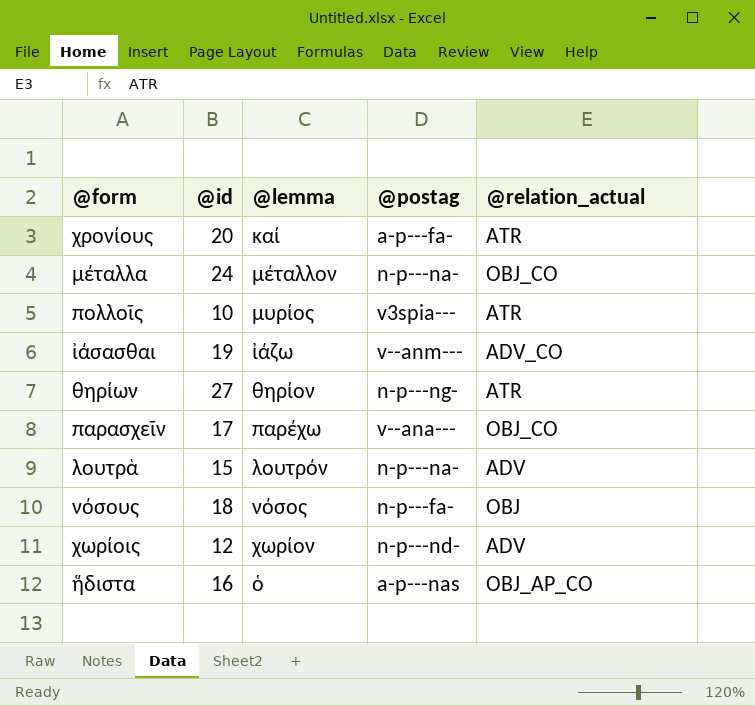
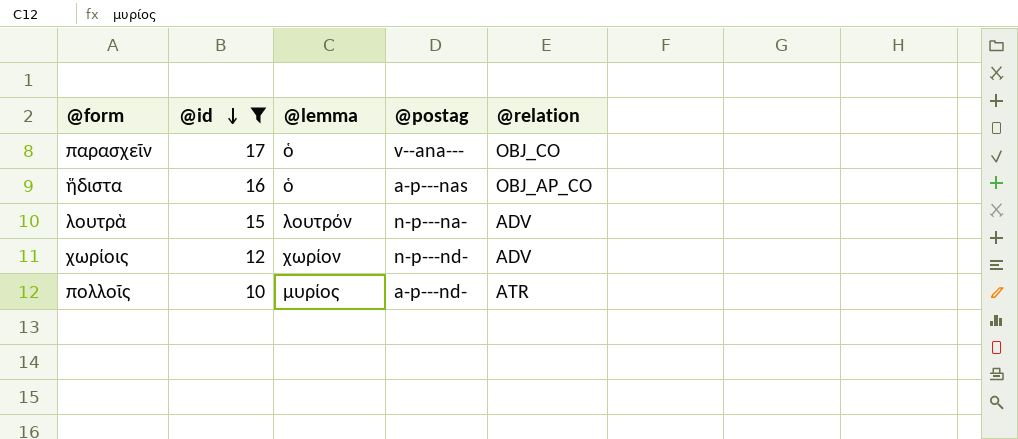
filter: none -> @id <= 17
row order: none -> @id descending
column name: @relation_actual -> @relation
παρασχεῖν | @lemma: παρέχω -> ὁ
πολλοῖς | @postag: v3spia--- -> a-p---nd-

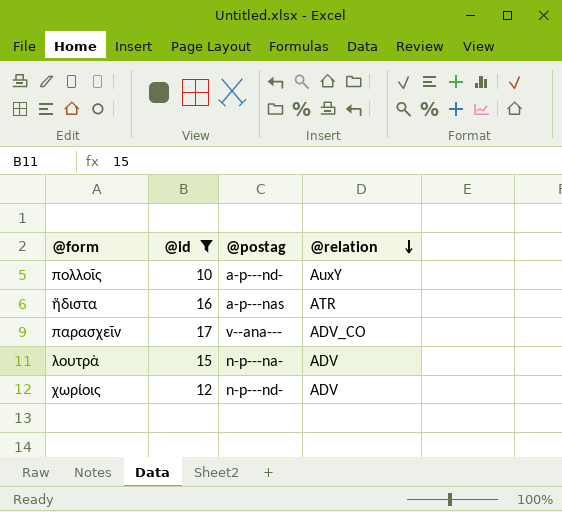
row order: @id descending -> @relation descending
column @lemma | position: 3 -> none
πολλοῖς | @relation: ATR -> AuxY
ἥδιστα | @relation: OBJ_AP_CO -> ATR
παρασχεῖν | @relation: OBJ_CO -> ADV_CO

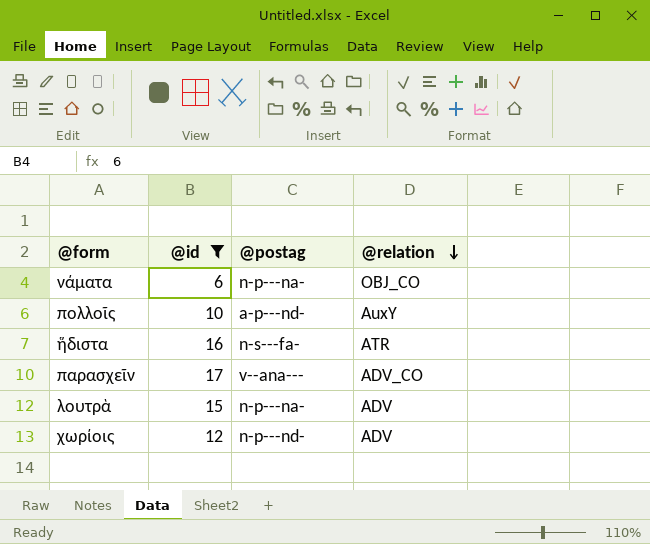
row νάματα: none -> 6 | n-p---na- | OBJ_CO
ἥδιστα | @postag: a-p---nas -> n-s---fa-

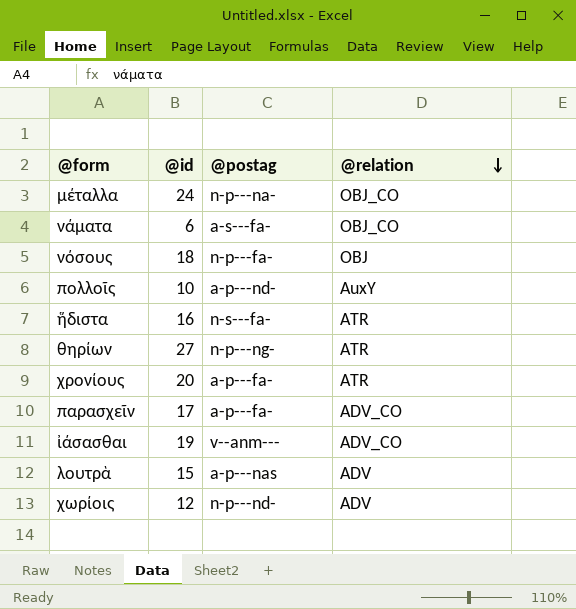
filter: @id <= 17 -> none
νάματα | @postag: n-p---na- -> a-s---fa-
παρασχεῖν | @postag: v--ana--- -> a-p---fa-
λουτρὰ | @postag: n-p---na- -> a-p---nas

